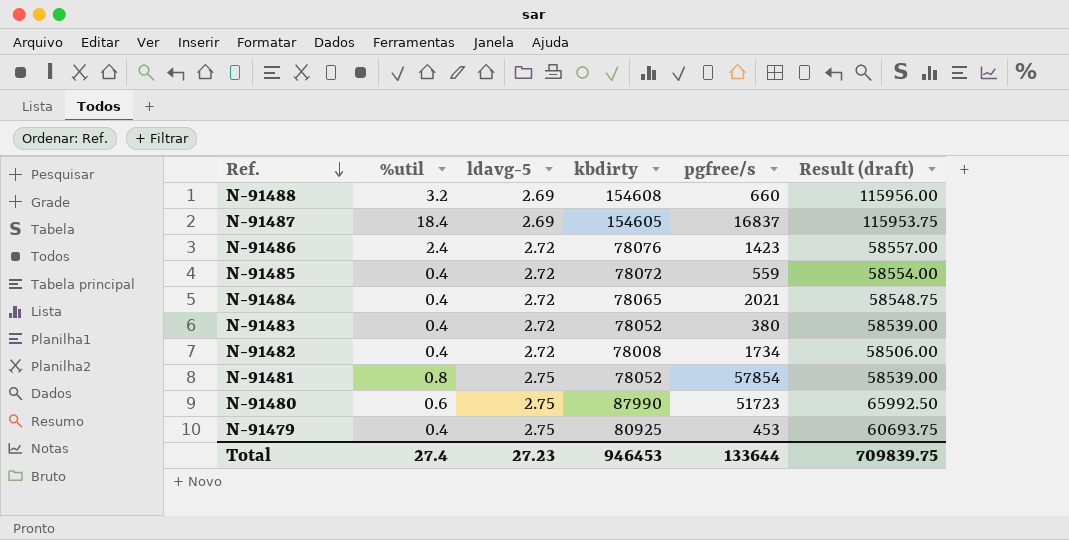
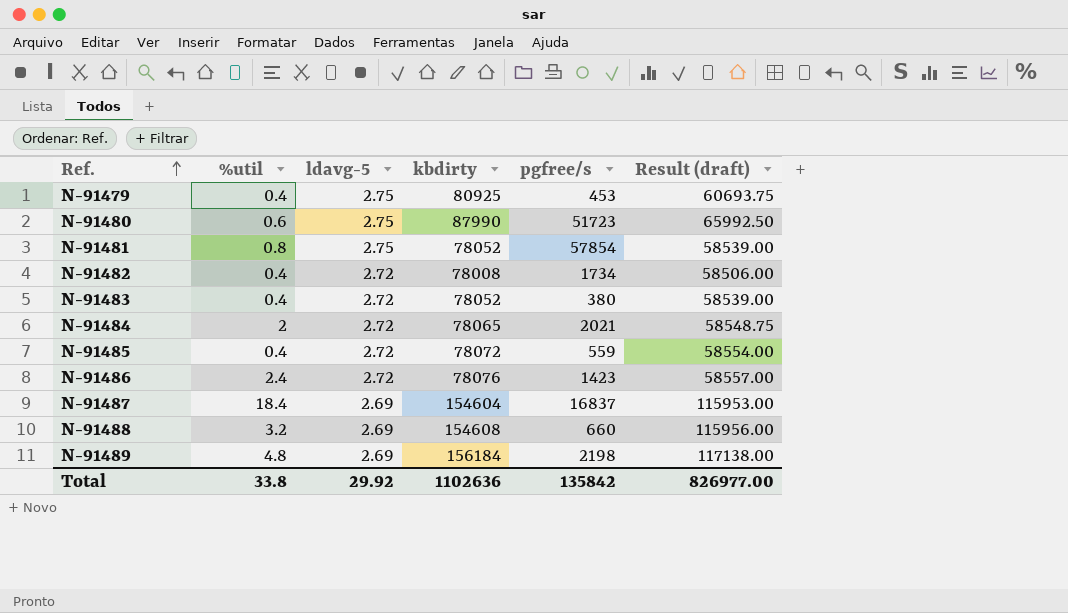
row order: Ref. descending -> Ref. ascending
N-91484 | %util: 0.4 -> 2
N-91487 | kbdirty: 154605 -> 154604
N-91487 | Result (draft): 115953.75 -> 115953.00
row N-91489: none -> 4.8 | 2.69 | 156184 | 2198 | 117138.00
Total | %util: 27.4 -> 33.8
Total | ldavg-5: 27.23 -> 29.92
Total | kbdirty: 946453 -> 1102636
Total | pgfree/s: 133644 -> 135842
Total | Result (draft): 709839.75 -> 826977.00

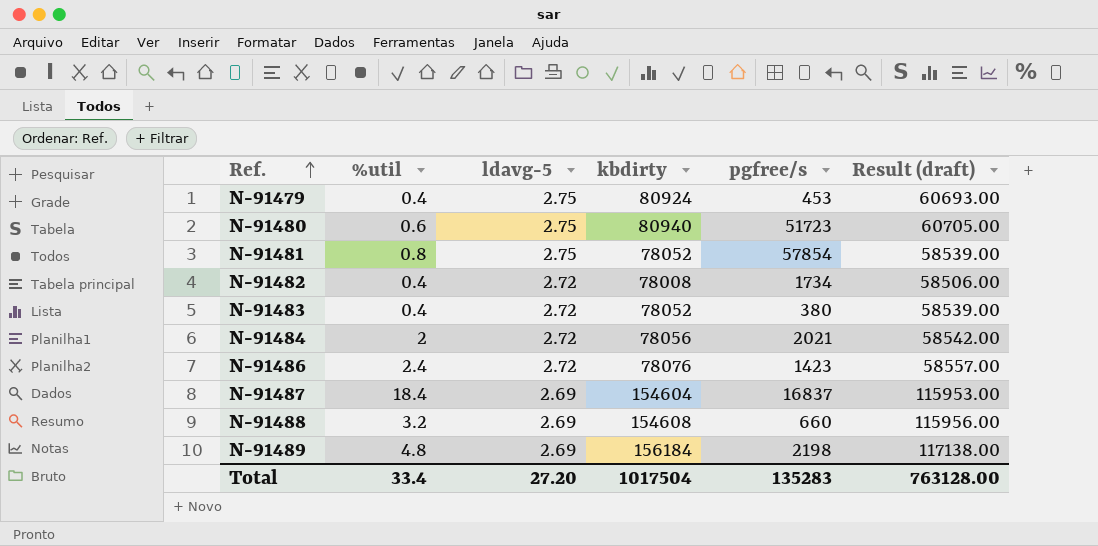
row N-91485: 0.4 | 2.72 | 78072 | 559 | 58554.00 -> none
N-91479 | kbdirty: 80925 -> 80924
N-91479 | Result (draft): 60693.75 -> 60693.00
N-91480 | kbdirty: 87990 -> 80940
N-91480 | Result (draft): 65992.50 -> 60705.00
N-91484 | kbdirty: 78065 -> 78056
N-91484 | Result (draft): 58548.75 -> 58542.00
Total | %util: 33.8 -> 33.4
Total | ldavg-5: 29.92 -> 27.20
Total | kbdirty: 1102636 -> 1017504
Total | pgfree/s: 135842 -> 135283
Total | Result (draft): 826977.00 -> 763128.00

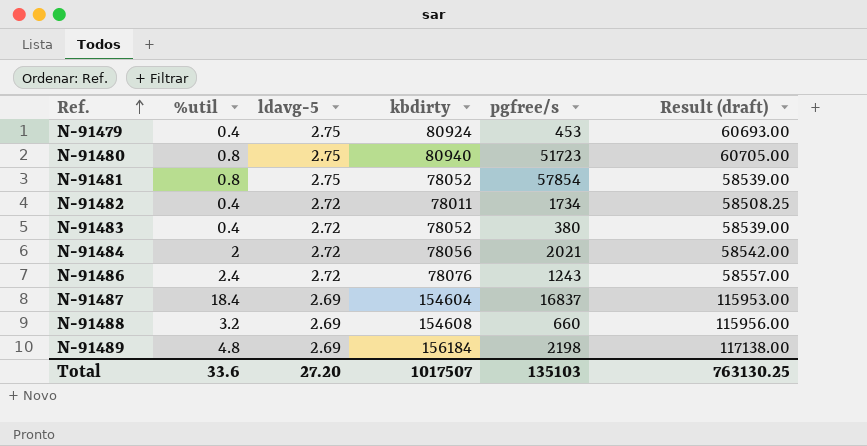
N-91480 | %util: 0.6 -> 0.8
N-91482 | kbdirty: 78008 -> 78011
N-91482 | Result (draft): 58506.00 -> 58508.25
N-91486 | pgfree/s: 1423 -> 1243
Total | %util: 33.4 -> 33.6
Total | kbdirty: 1017504 -> 1017507
Total | pgfree/s: 135283 -> 135103
Total | Result (draft): 763128.00 -> 763130.25

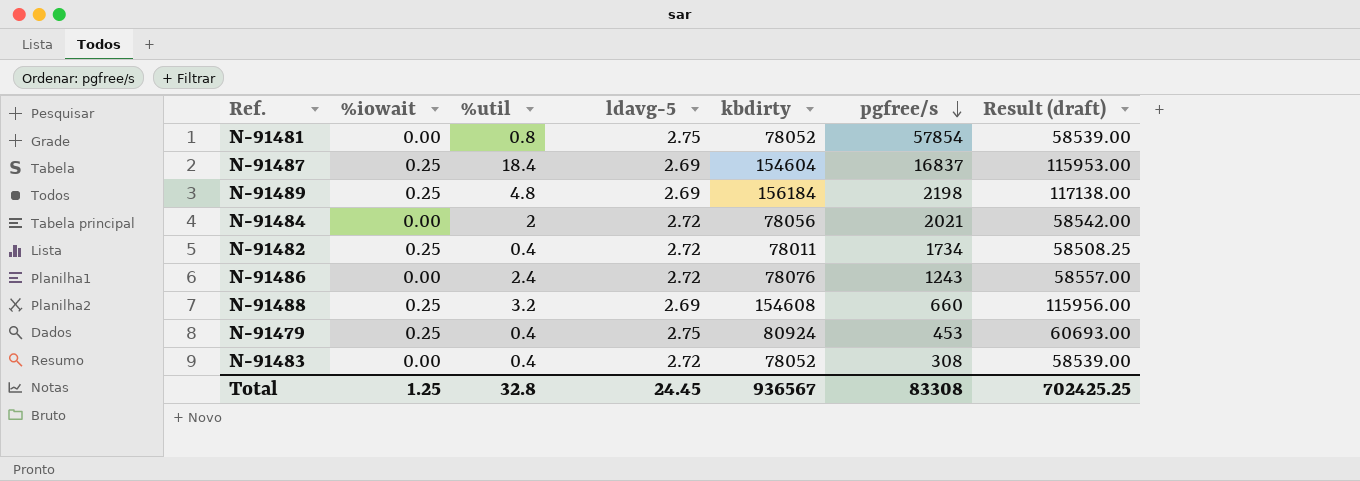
row order: Ref. ascending -> pgfree/s descending
column %iowait | position: none -> 2
row N-91480: 0.8 | 2.75 | 80940 | 51723 | 60705.00 -> none
N-91483 | pgfree/s: 380 -> 308
Total | %util: 33.6 -> 32.8
Total | ldavg-5: 27.20 -> 24.45
Total | kbdirty: 1017507 -> 936567
Total | pgfree/s: 135103 -> 83308
Total | Result (draft): 763130.25 -> 702425.25

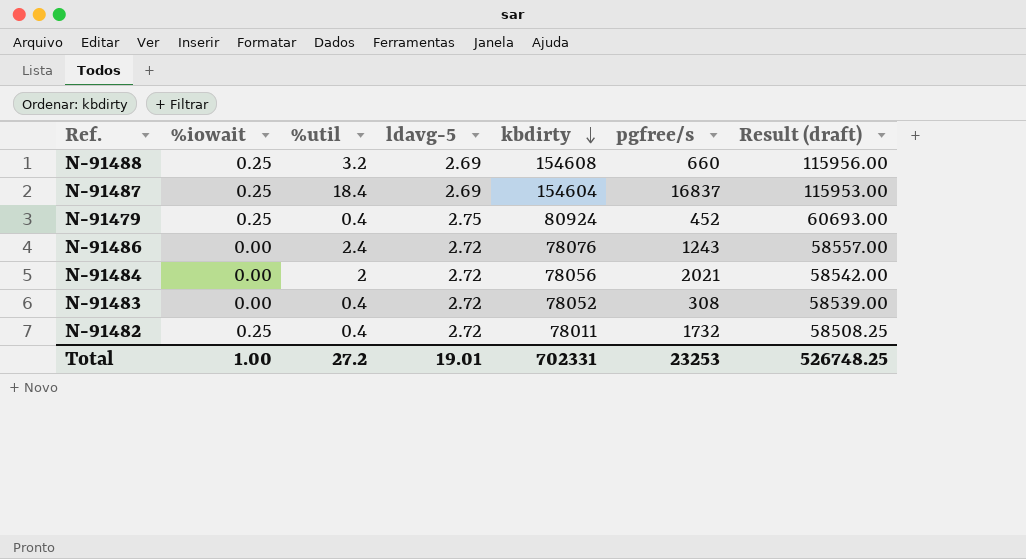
row order: pgfree/s descending -> kbdirty descending
row N-91481: 0.00 | 0.8 | 2.75 | 78052 | 57854 | 58539.00 -> none
row N-91489: 0.25 | 4.8 | 2.69 | 156184 | 2198 | 117138.00 -> none
N-91479 | pgfree/s: 453 -> 452
N-91482 | pgfree/s: 1734 -> 1732
Total | %iowait: 1.25 -> 1.00
Total | %util: 32.8 -> 27.2
Total | ldavg-5: 24.45 -> 19.01
Total | kbdirty: 936567 -> 702331
Total | pgfree/s: 83308 -> 23253
Total | Result (draft): 702425.25 -> 526748.25

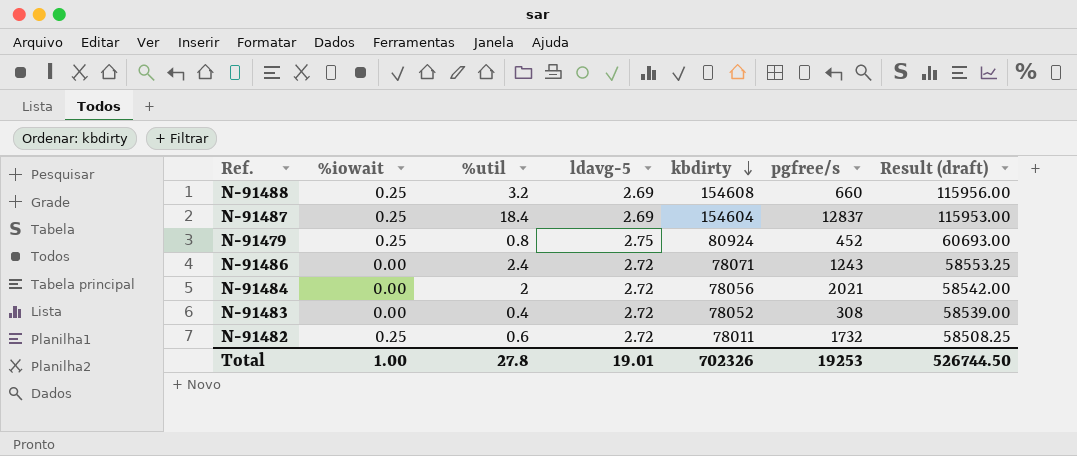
N-91487 | pgfree/s: 16837 -> 12837
N-91479 | %util: 0.4 -> 0.8
N-91486 | kbdirty: 78076 -> 78071
N-91486 | Result (draft): 58557.00 -> 58553.25
N-91482 | %util: 0.4 -> 0.6
Total | %util: 27.2 -> 27.8
Total | kbdirty: 702331 -> 702326
Total | pgfree/s: 23253 -> 19253
Total | Result (draft): 526748.25 -> 526744.50

